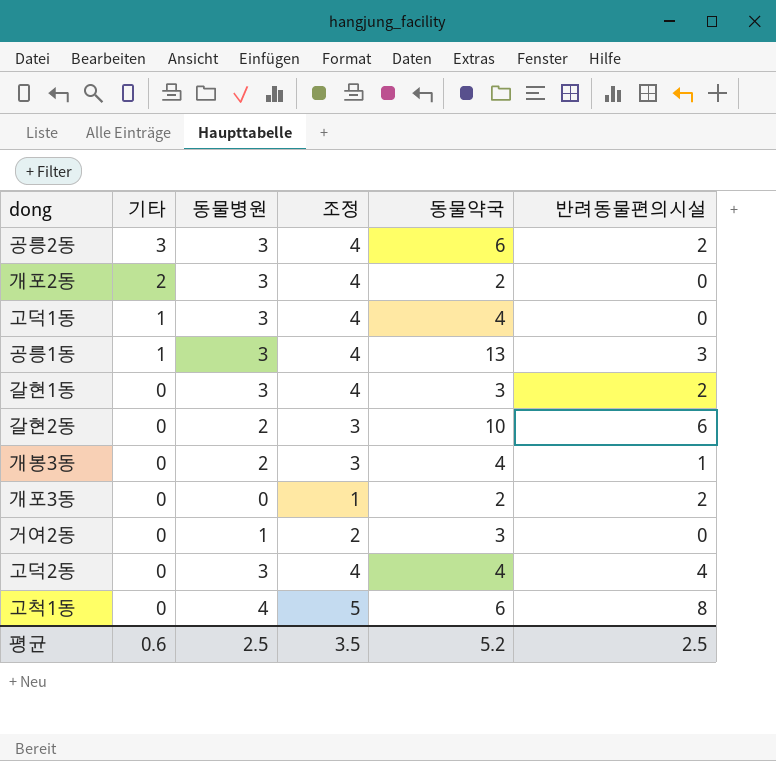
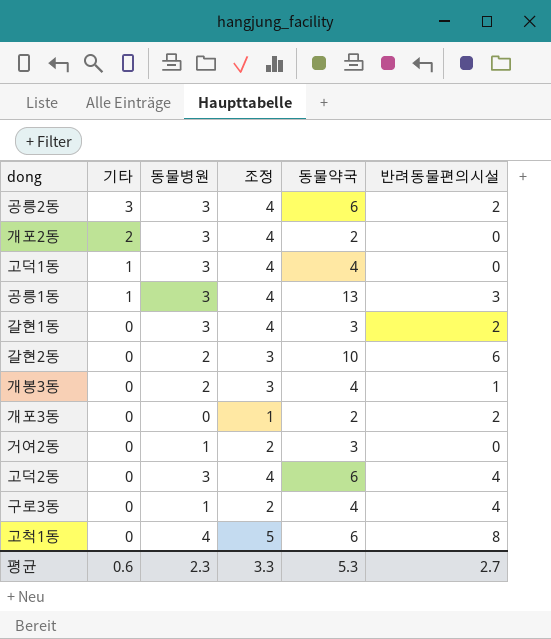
고덕2동 | 동물약국: 4 -> 6
row 구로3동: none -> 0 | 1 | 2 | 4 | 4
평균 | 동물병원: 2.5 -> 2.3
평균 | 조정: 3.5 -> 3.3
평균 | 동물약국: 5.2 -> 5.3
평균 | 반려동물편의시설: 2.5 -> 2.7

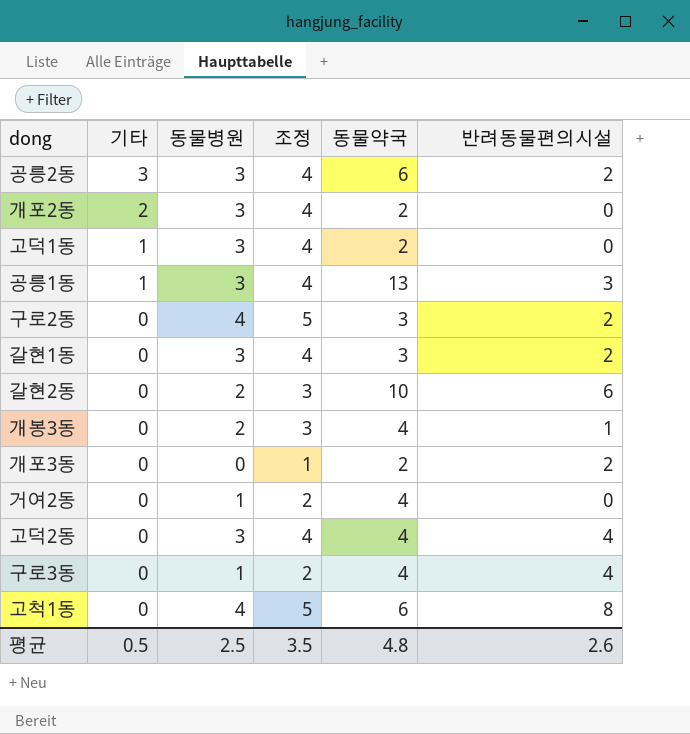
고덕1동 | 동물약국: 4 -> 2
row 구로2동: none -> 0 | 4 | 5 | 3 | 2
거여2동 | 동물약국: 3 -> 4
고덕2동 | 동물약국: 6 -> 4
평균 | 기타: 0.6 -> 0.5
평균 | 동물병원: 2.3 -> 2.5
평균 | 조정: 3.3 -> 3.5
평균 | 동물약국: 5.3 -> 4.8
평균 | 반려동물편의시설: 2.7 -> 2.6

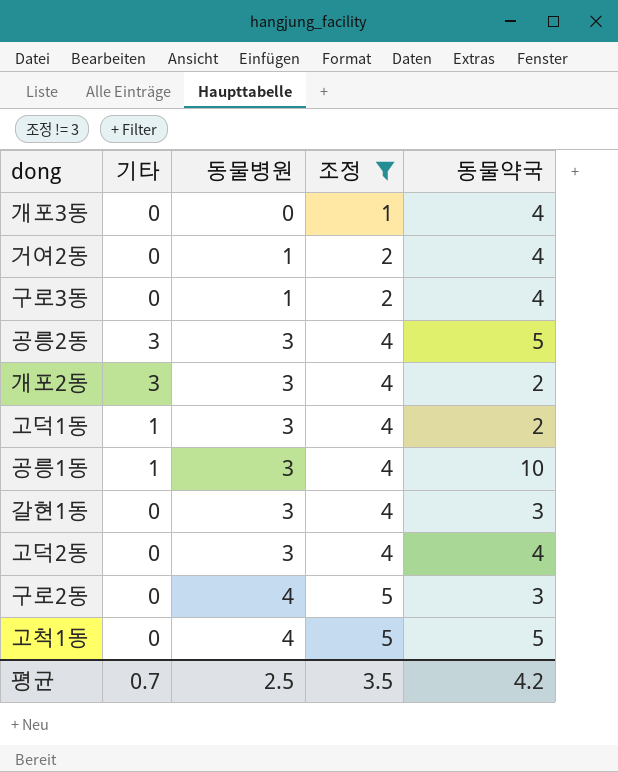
filter: none -> 조정 != 3
row order: 기타 descending -> 동물병원 ascending
column 반려동물편의시설 | position: 6 -> none
개포3동 | 동물약국: 2 -> 4
공릉2동 | 동물약국: 6 -> 5
개포2동 | 기타: 2 -> 3
공릉1동 | 동물약국: 13 -> 10
고척1동 | 동물약국: 6 -> 5
평균 | 기타: 0.5 -> 0.7
평균 | 동물약국: 4.8 -> 4.2

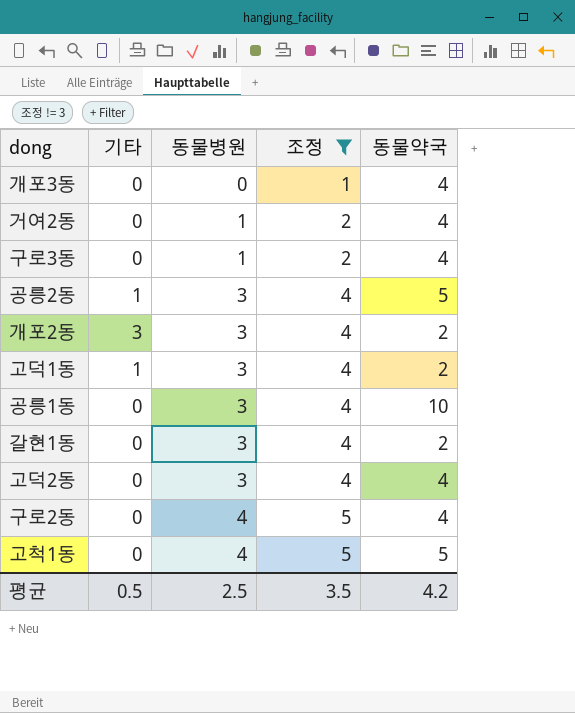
공릉2동 | 기타: 3 -> 1
공릉1동 | 기타: 1 -> 0
갈현1동 | 동물약국: 3 -> 2
구로2동 | 동물약국: 3 -> 4
평균 | 기타: 0.7 -> 0.5

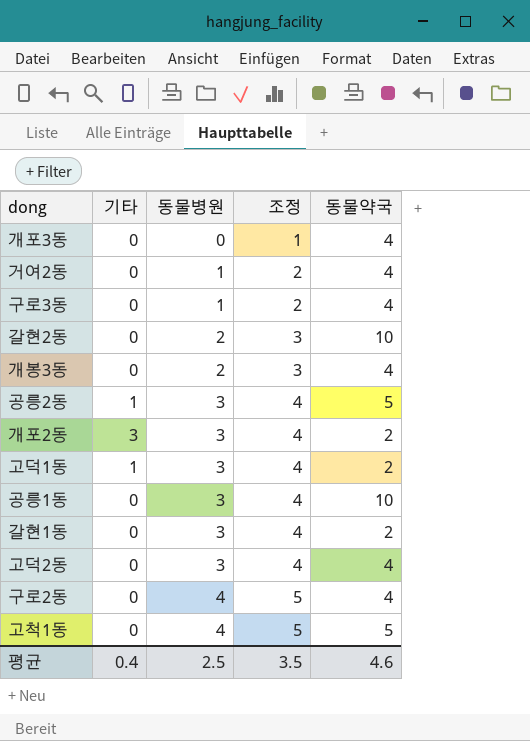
filter: 조정 != 3 -> none
평균 | 기타: 0.5 -> 0.4
평균 | 동물약국: 4.2 -> 4.6

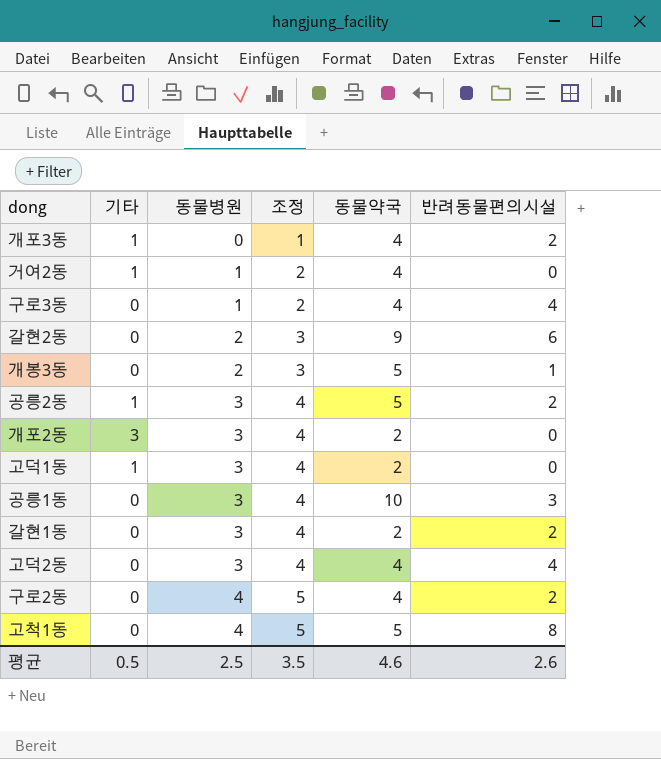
column 반려동물편의시설 | position: none -> 6
개포3동 | 기타: 0 -> 1
거여2동 | 기타: 0 -> 1
갈현2동 | 동물약국: 10 -> 9
개봉3동 | 동물약국: 4 -> 5
평균 | 기타: 0.4 -> 0.5

